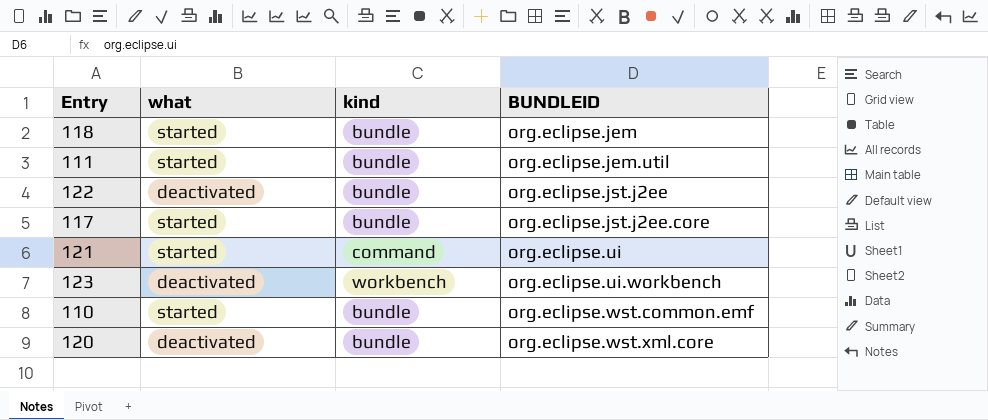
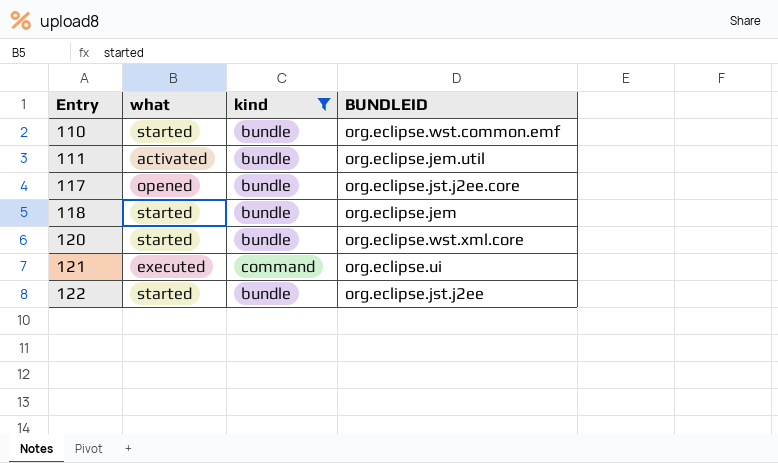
filter: none -> kind != workbench
row order: BUNDLEID ascending -> Entry ascending
111 | what: started -> activated
117 | what: started -> opened
120 | what: deactivated -> started
121 | what: started -> executed
122 | what: deactivated -> started

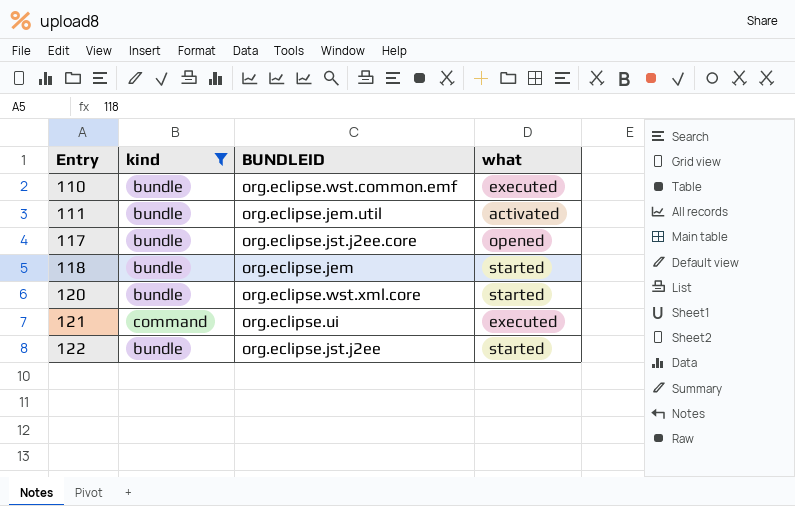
column what | position: 2 -> 4
110 | what: started -> executed

